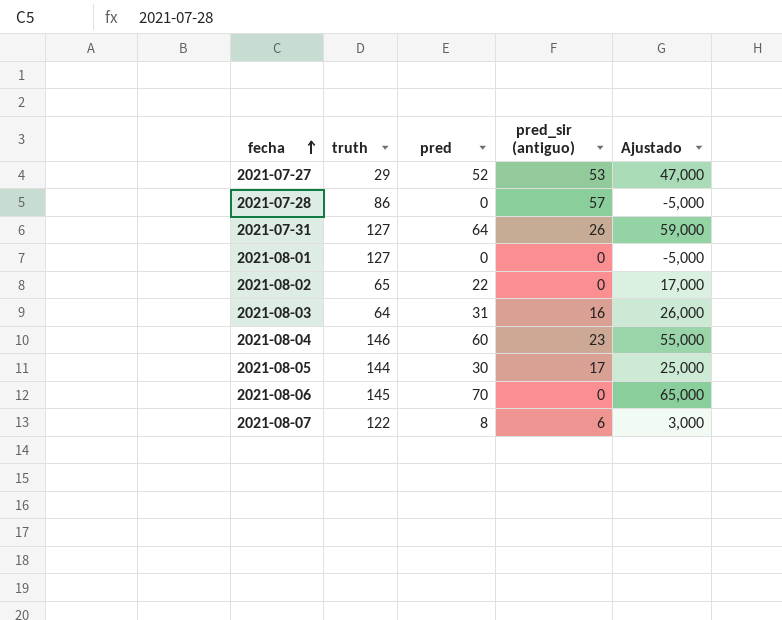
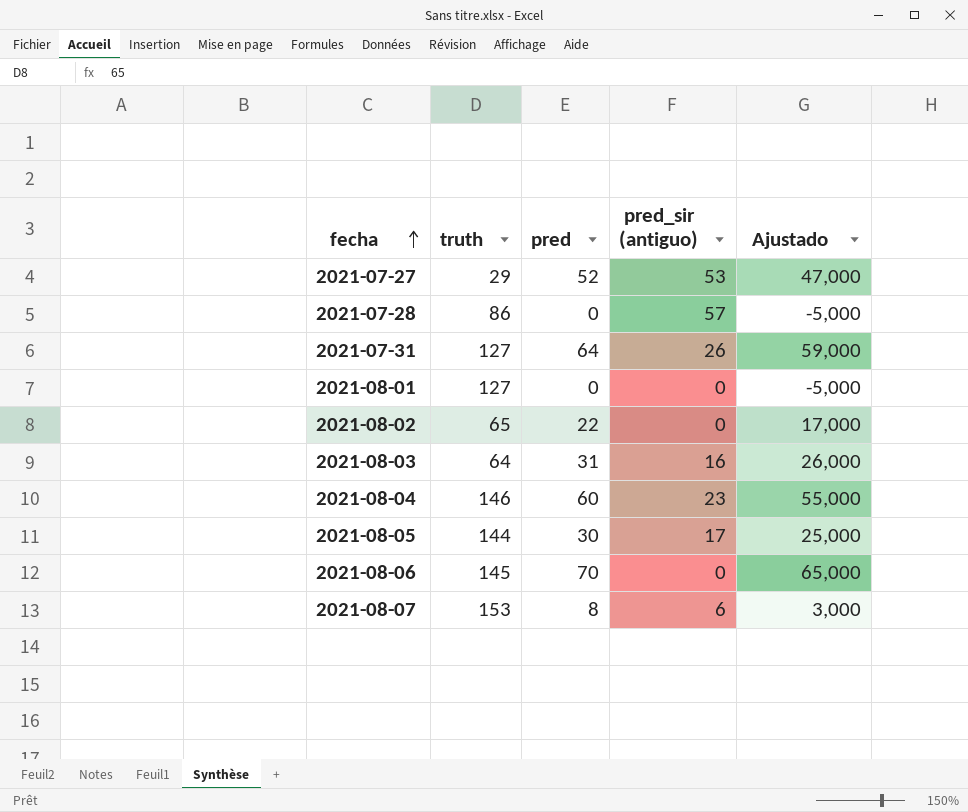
2021-08-07 | truth: 122 -> 153

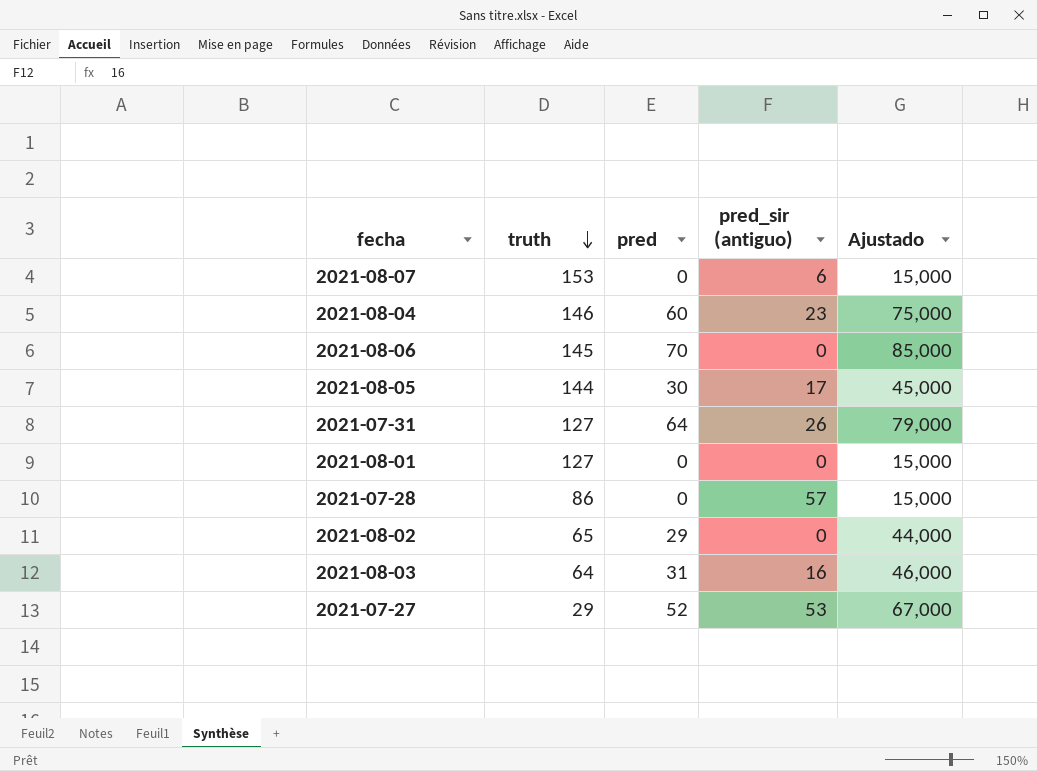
row order: fecha ascending -> truth descending
column Ajustado | formula: [pred] - 5 -> [pred] + 15
2021-08-07 | pred: 8 -> 0
2021-08-02 | pred: 22 -> 29

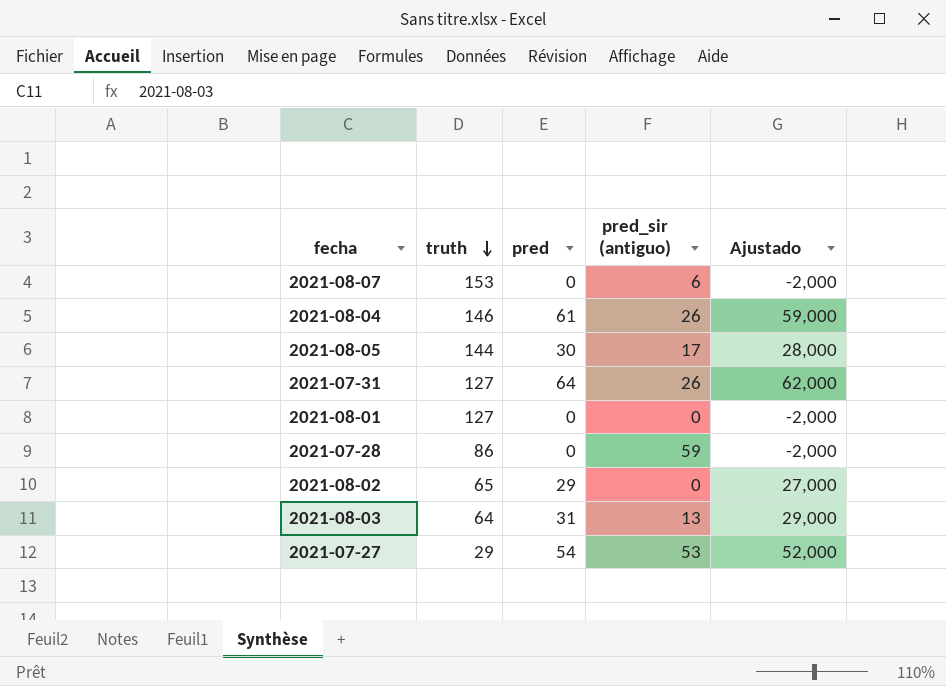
column Ajustado | formula: [pred] + 15 -> [pred] - 2
row 2021-08-06: 145 | 70 | 0 | 85,000 -> none
2021-08-04 | pred: 60 -> 61
2021-08-04 | pred_sir (antiguo): 23 -> 26
2021-07-28 | pred_sir (antiguo): 57 -> 59
2021-08-03 | pred_sir (antiguo): 16 -> 13
2021-07-27 | pred: 52 -> 54

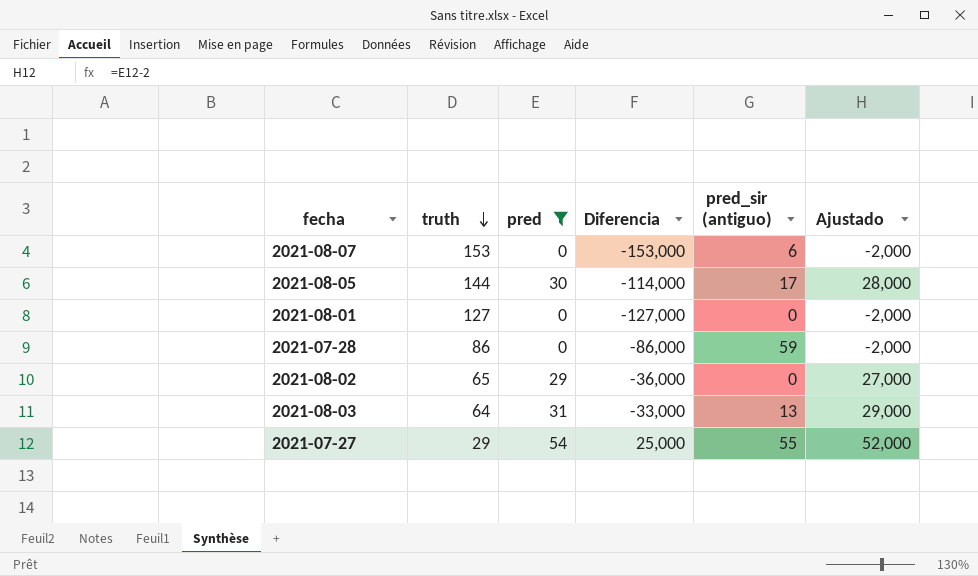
filter: none -> pred <= 54
column Diferencia | formula: none -> [pred] - [truth]
2021-07-27 | pred_sir (antiguo): 53 -> 55

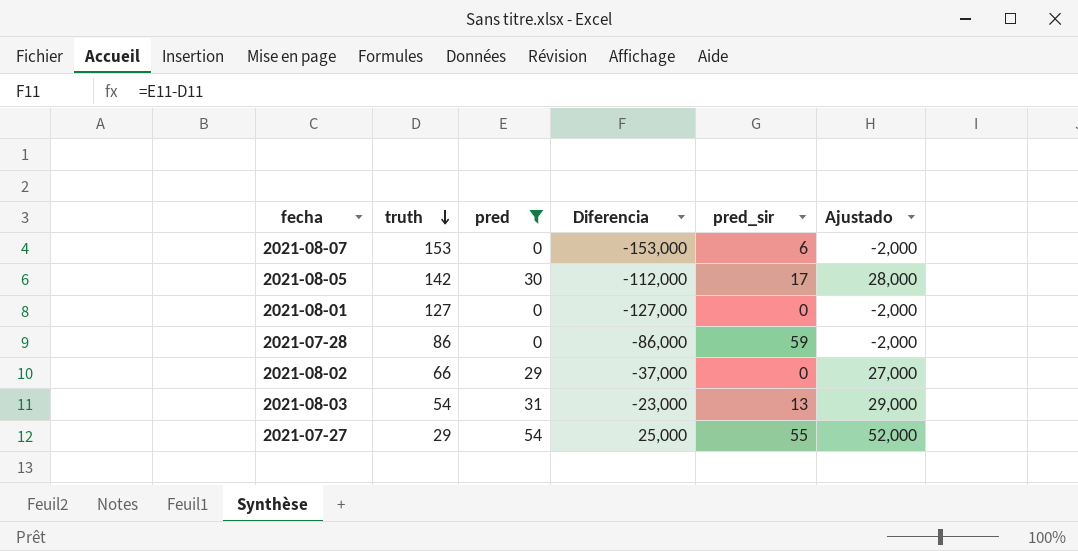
column name: pred_sir (antiguo) -> pred_sir
2021-08-05 | truth: 144 -> 142
2021-08-05 | Diferencia: -114,000 -> -112,000
2021-08-02 | truth: 65 -> 66
2021-08-02 | Diferencia: -36,000 -> -37,000
2021-08-03 | truth: 64 -> 54
2021-08-03 | Diferencia: -33,000 -> -23,000

